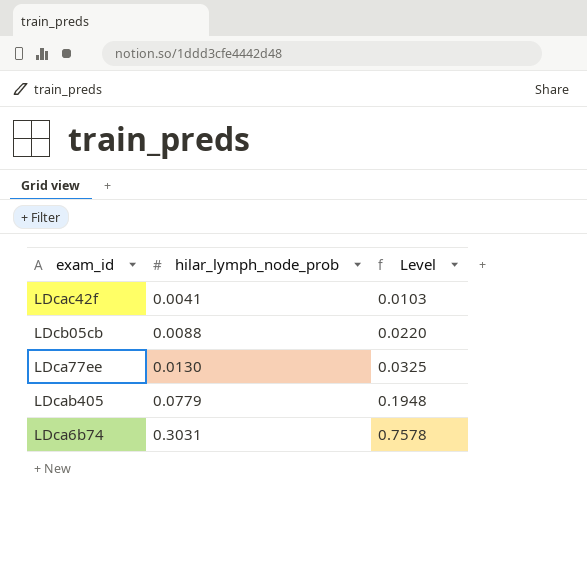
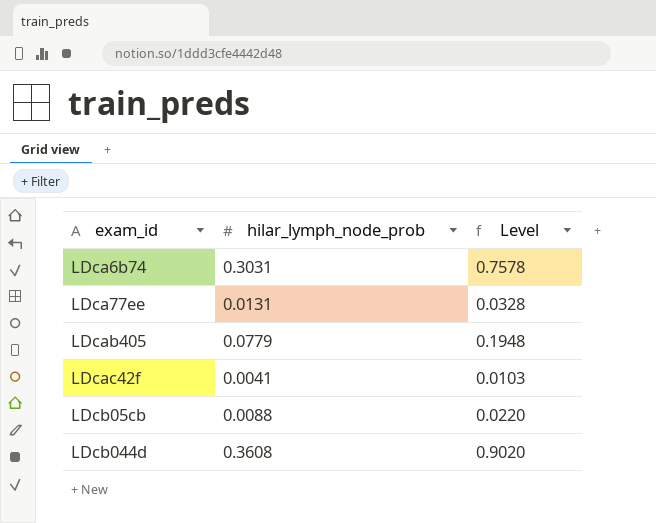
row order: hilar_lymph_node_prob ascending -> exam_id ascending
LDca77ee | hilar_lymph_node_prob: 0.0130 -> 0.0131
LDca77ee | Level: 0.0325 -> 0.0328
row LDcb044d: none -> 0.3608 | 0.9020

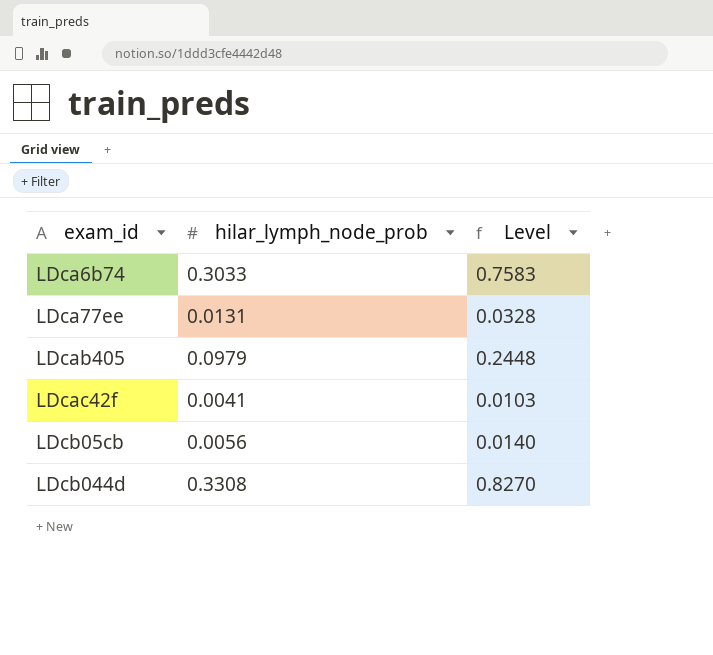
LDca6b74 | hilar_lymph_node_prob: 0.3031 -> 0.3033
LDca6b74 | Level: 0.7578 -> 0.7583
LDcab405 | hilar_lymph_node_prob: 0.0779 -> 0.0979
LDcab405 | Level: 0.1948 -> 0.2448
LDcb05cb | hilar_lymph_node_prob: 0.0088 -> 0.0056
LDcb05cb | Level: 0.0220 -> 0.0140
LDcb044d | hilar_lymph_node_prob: 0.3608 -> 0.3308
LDcb044d | Level: 0.9020 -> 0.8270

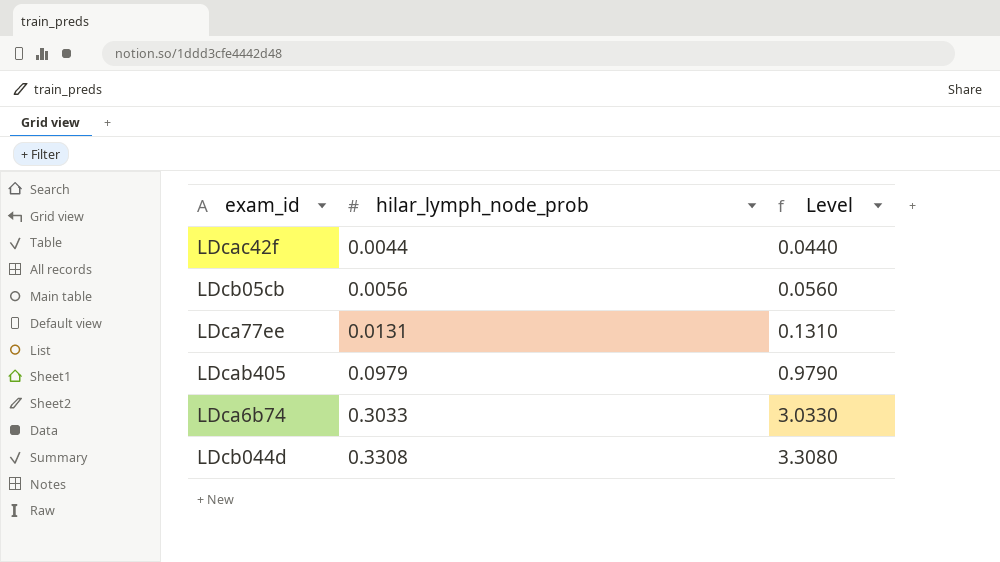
row order: exam_id ascending -> hilar_lymph_node_prob ascending
column Level | formula: [hilar_lymph_node_prob] * 2.5 -> [hilar_lymph_node_prob] * 10
LDcac42f | hilar_lymph_node_prob: 0.0041 -> 0.0044

